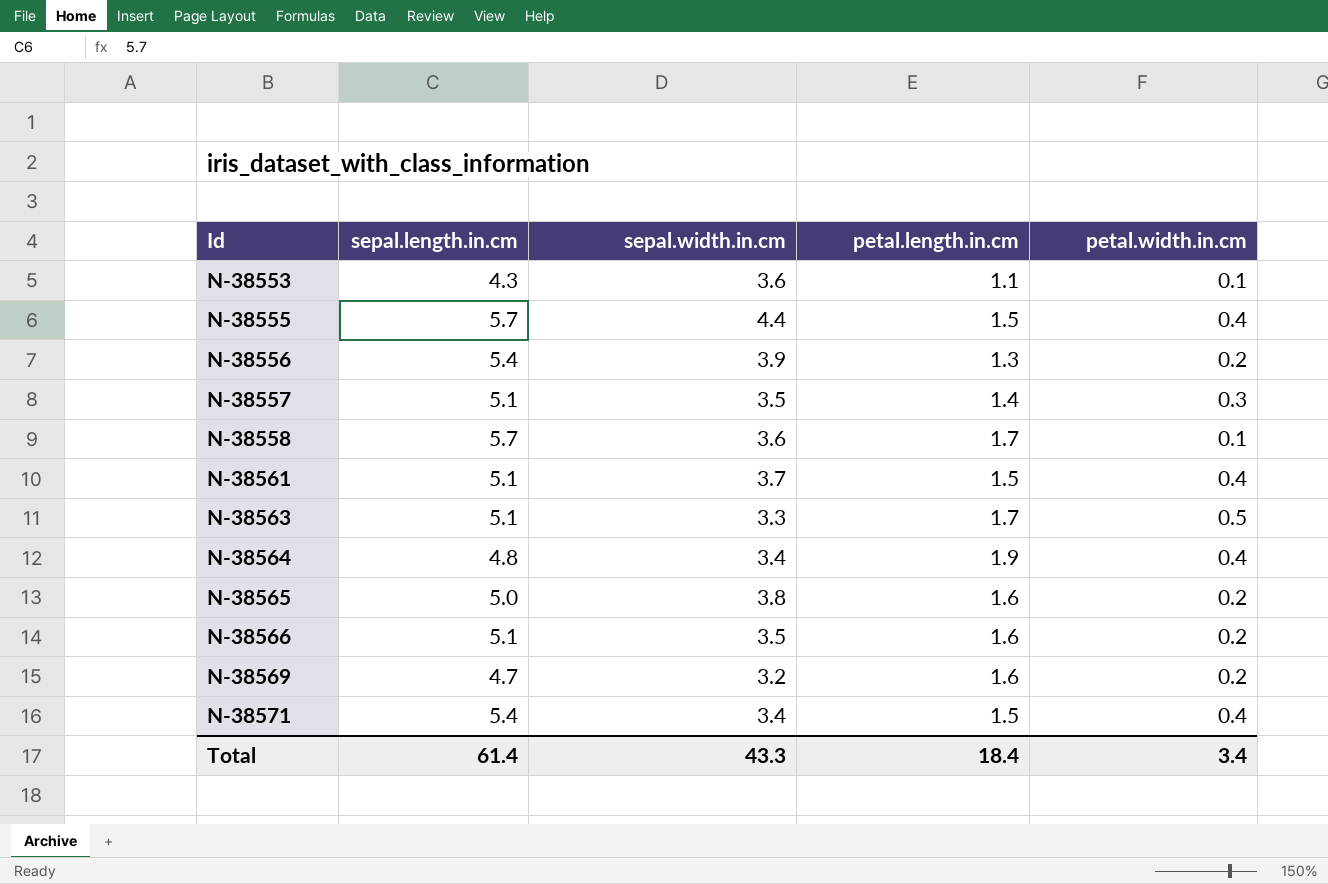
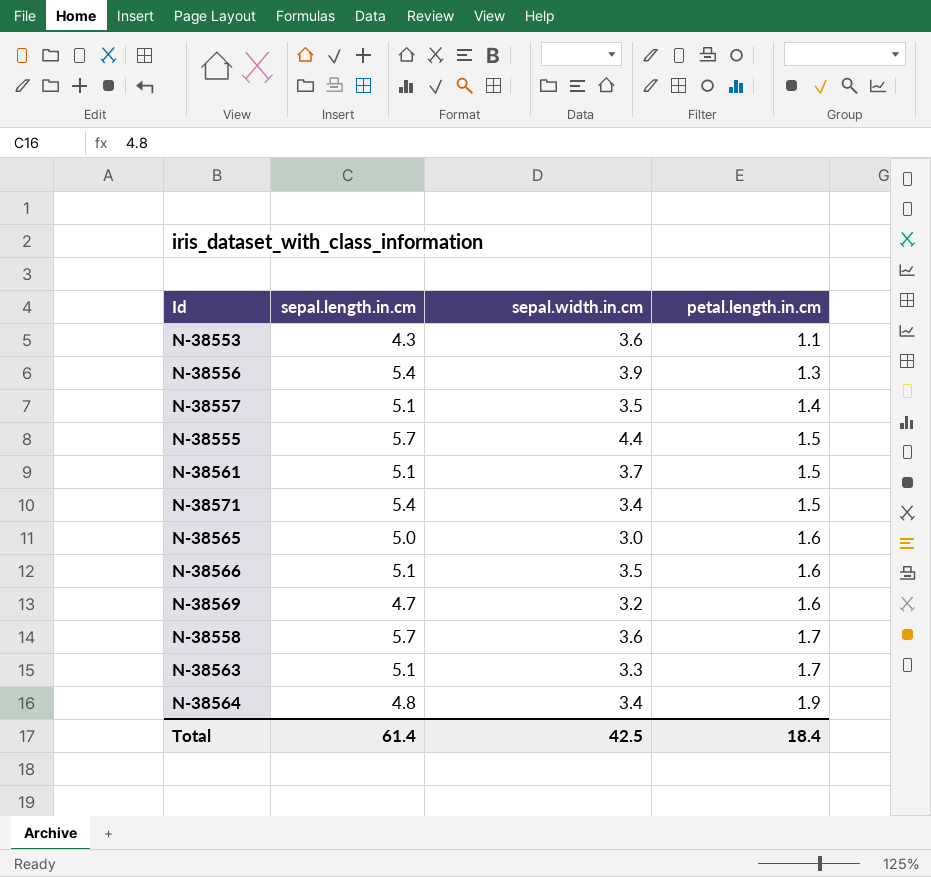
row order: Id ascending -> petal.length.in.cm ascending
column petal.width.in.cm | position: 5 -> none
N-38565 | sepal.width.in.cm: 3.8 -> 3.0
Total | sepal.width.in.cm: 43.3 -> 42.5

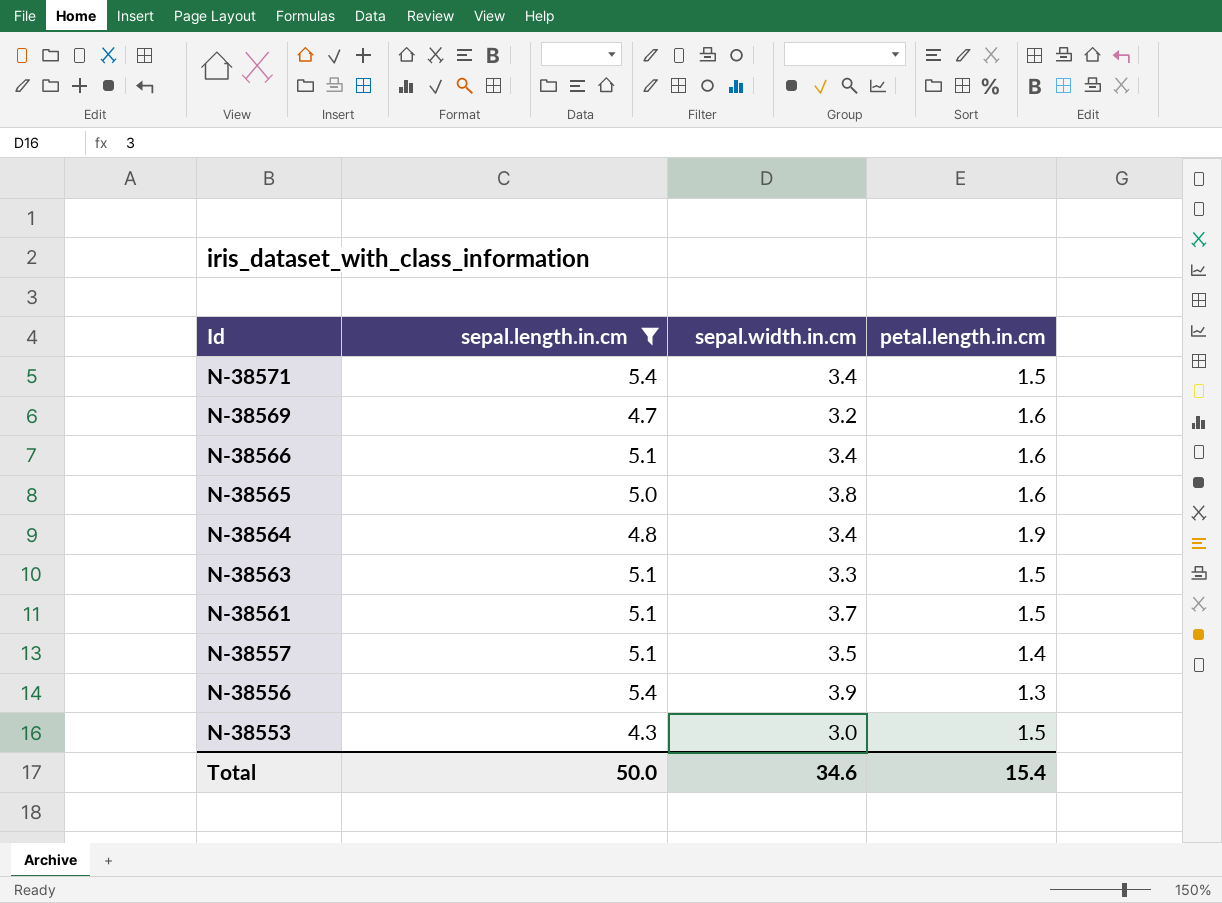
filter: none -> sepal.length.in.cm != 5.7
row order: petal.length.in.cm ascending -> Id descending
N-38566 | sepal.width.in.cm: 3.5 -> 3.4
N-38565 | sepal.width.in.cm: 3.0 -> 3.8
N-38563 | petal.length.in.cm: 1.7 -> 1.5
N-38553 | sepal.width.in.cm: 3.6 -> 3.0
N-38553 | petal.length.in.cm: 1.1 -> 1.5
Total | sepal.length.in.cm: 61.4 -> 50.0
Total | sepal.width.in.cm: 42.5 -> 34.6
Total | petal.length.in.cm: 18.4 -> 15.4

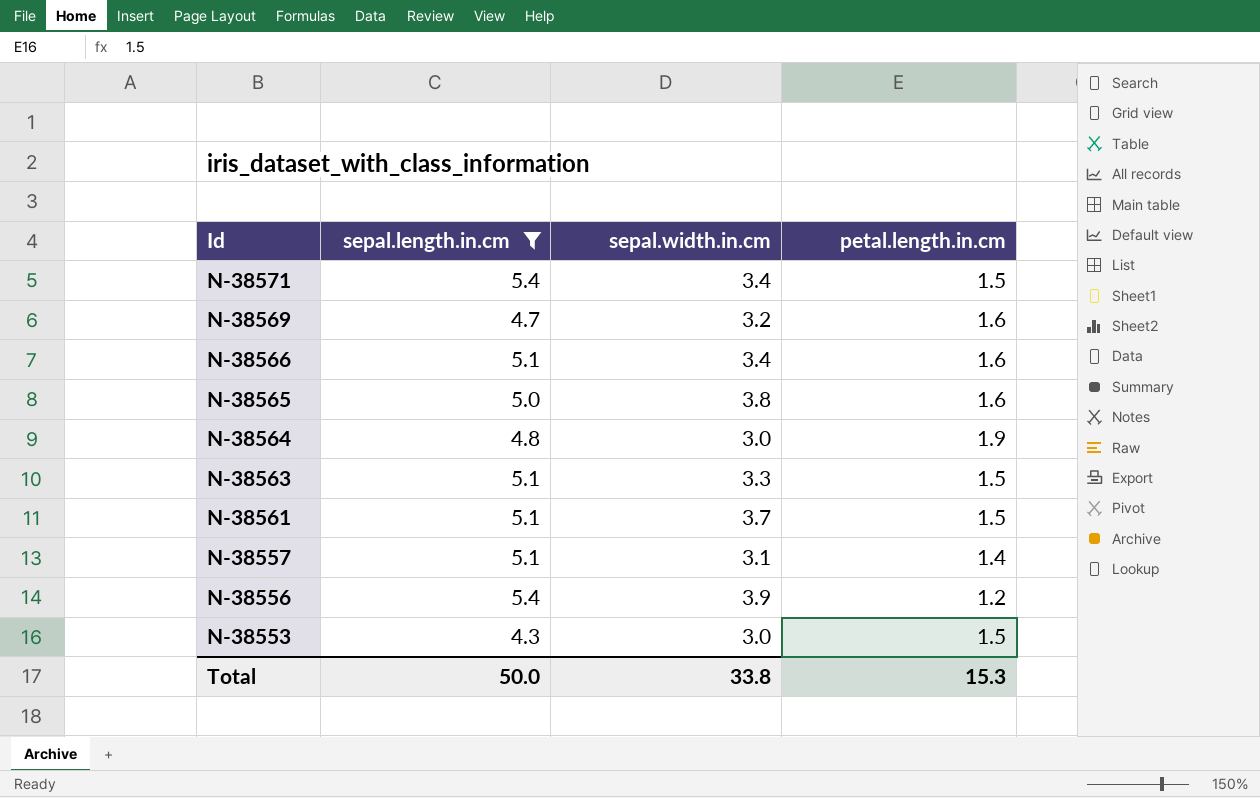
N-38564 | sepal.width.in.cm: 3.4 -> 3.0
N-38557 | sepal.width.in.cm: 3.5 -> 3.1
N-38556 | petal.length.in.cm: 1.3 -> 1.2
Total | sepal.width.in.cm: 34.6 -> 33.8
Total | petal.length.in.cm: 15.4 -> 15.3

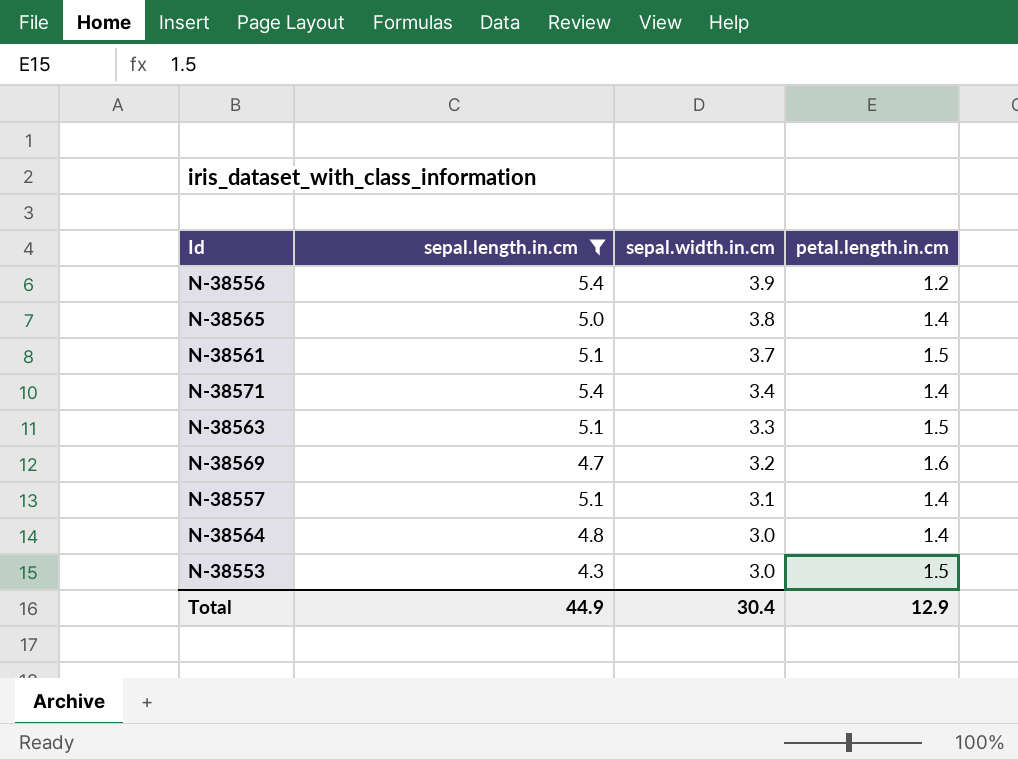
row order: Id descending -> sepal.width.in.cm descending
row N-38566: 5.1 | 3.4 | 1.6 -> none
N-38565 | petal.length.in.cm: 1.6 -> 1.4
N-38571 | petal.length.in.cm: 1.5 -> 1.4
N-38564 | petal.length.in.cm: 1.9 -> 1.4
Total | sepal.length.in.cm: 50.0 -> 44.9
Total | sepal.width.in.cm: 33.8 -> 30.4
Total | petal.length.in.cm: 15.3 -> 12.9

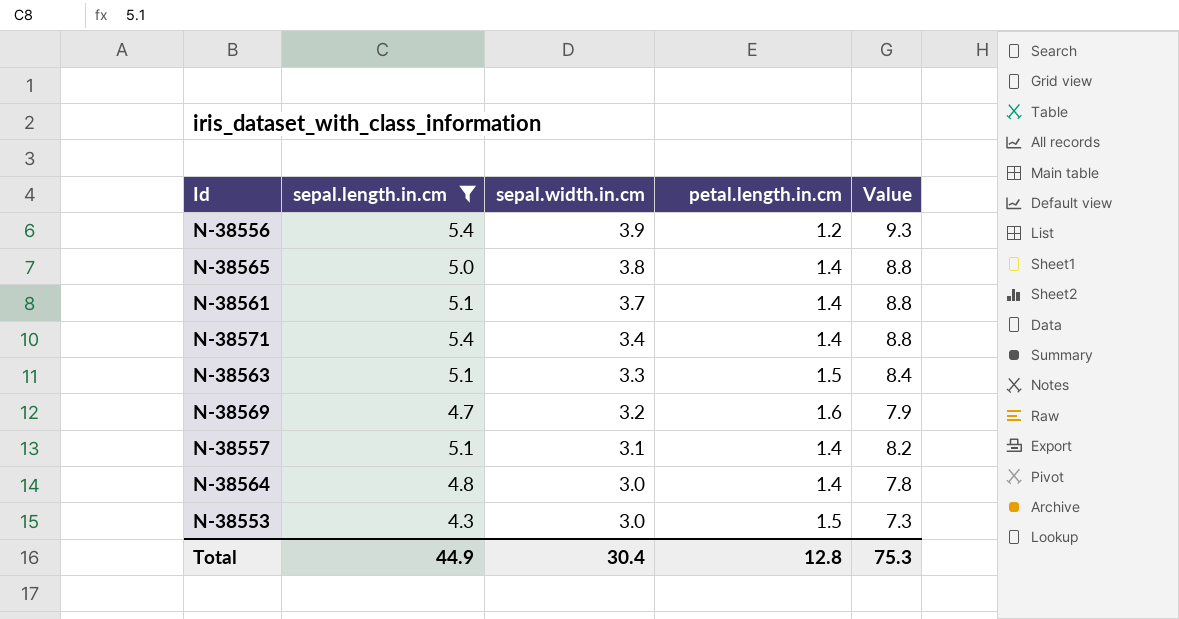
column Value | formula: none -> [sepal.length.in.cm] + [sepal.width.in.cm]
N-38561 | petal.length.in.cm: 1.5 -> 1.4
Total | petal.length.in.cm: 12.9 -> 12.8

